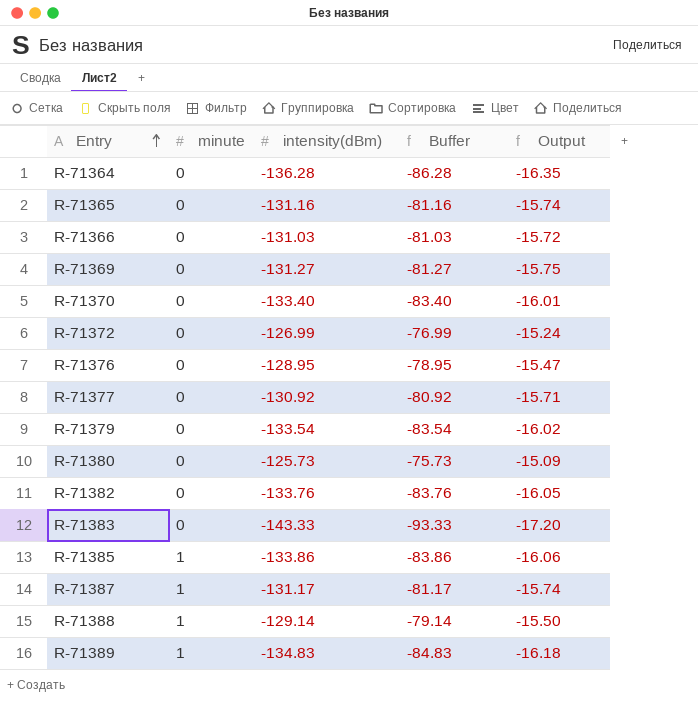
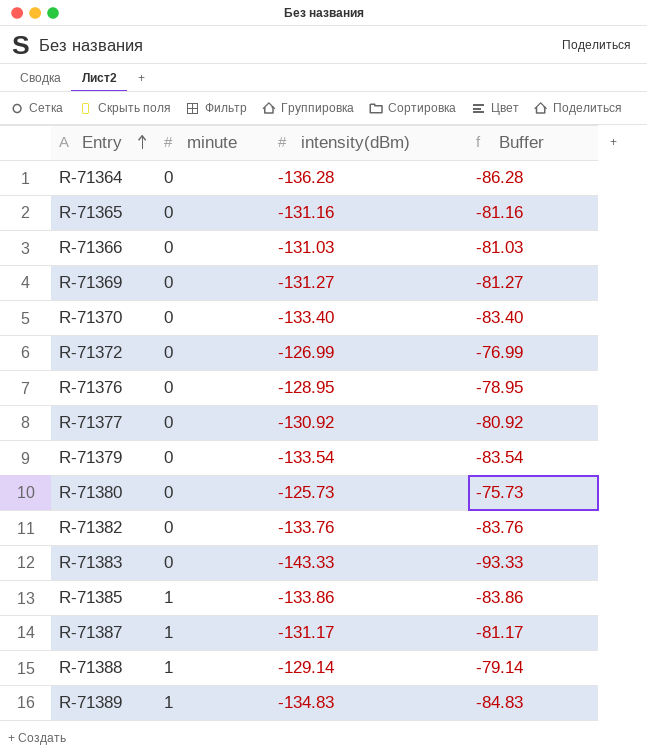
column Output | formula: [intensity(dBm)] * 0.12 -> none

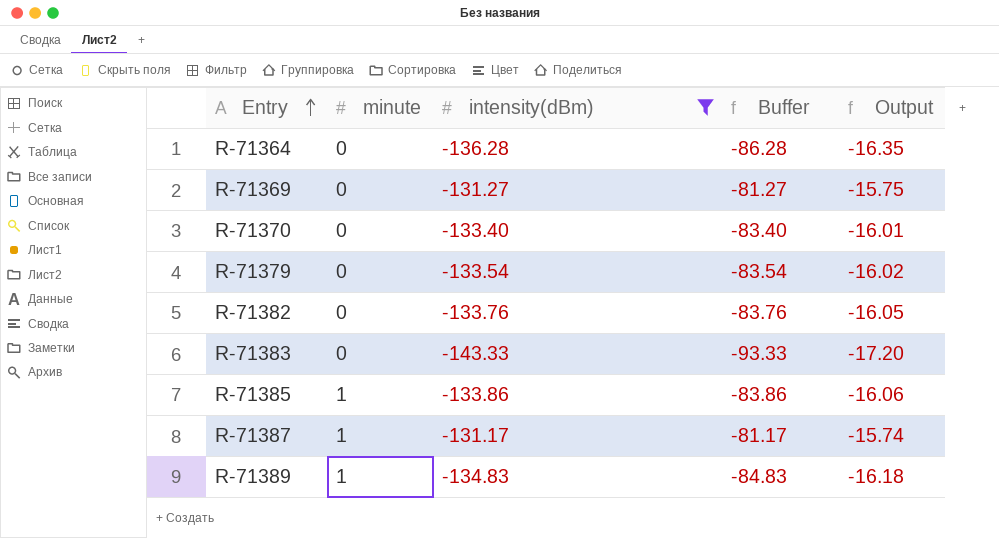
filter: none -> intensity(dBm) <= -131.17
column Output | formula: none -> [intensity(dBm)] * 0.12

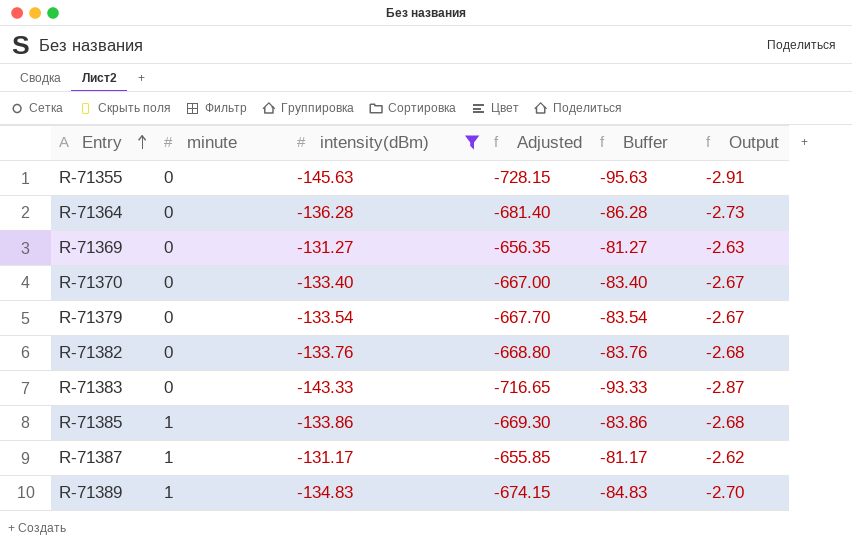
column Adjusted | formula: none -> [intensity(dBm)] * 5
column Output | formula: [intensity(dBm)] * 0.12 -> [intensity(dBm)] * 0.02
row R-71355: none -> 0 | -145.63 | -728.15 | -95.63 | -2.91

